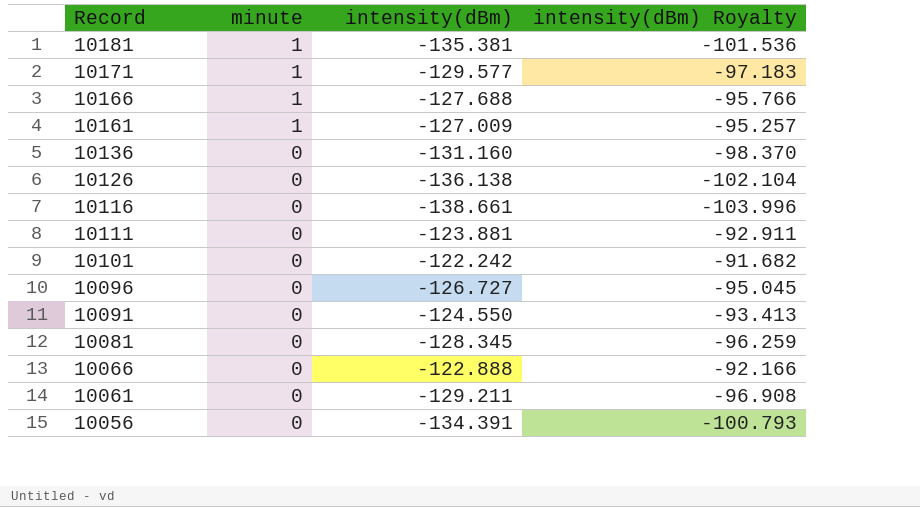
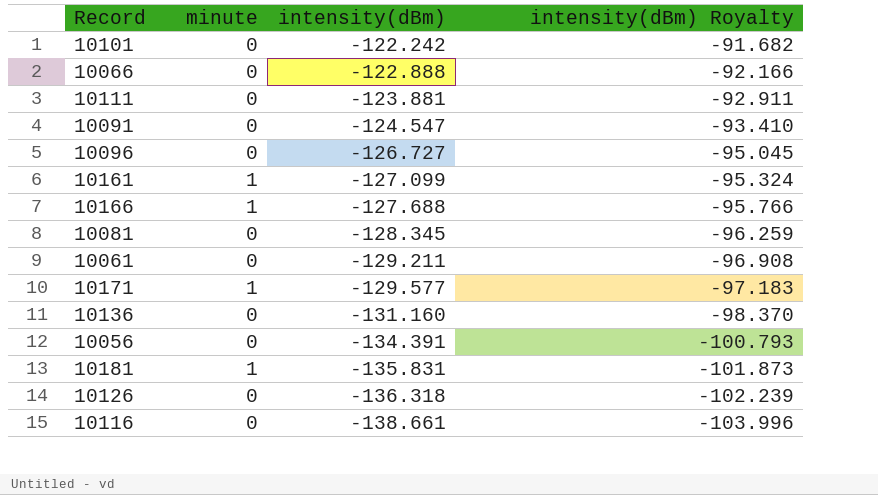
row order: Record descending -> intensity(dBm) descending
10091 | intensity(dBm): -124.550 -> -124.547
10091 | intensity(dBm) Royalty: -93.413 -> -93.410
10161 | intensity(dBm): -127.009 -> -127.099
10161 | intensity(dBm) Royalty: -95.257 -> -95.324
10181 | intensity(dBm): -135.381 -> -135.831
10181 | intensity(dBm) Royalty: -101.536 -> -101.873
10126 | intensity(dBm): -136.138 -> -136.318
10126 | intensity(dBm) Royalty: -102.104 -> -102.239

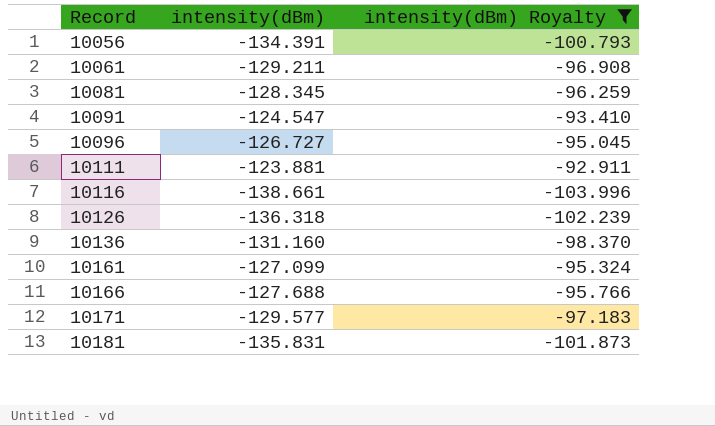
filter: none -> intensity(dBm) Royalty <= -92.911
row order: intensity(dBm) descending -> Record ascending
column minute | position: 2 -> none

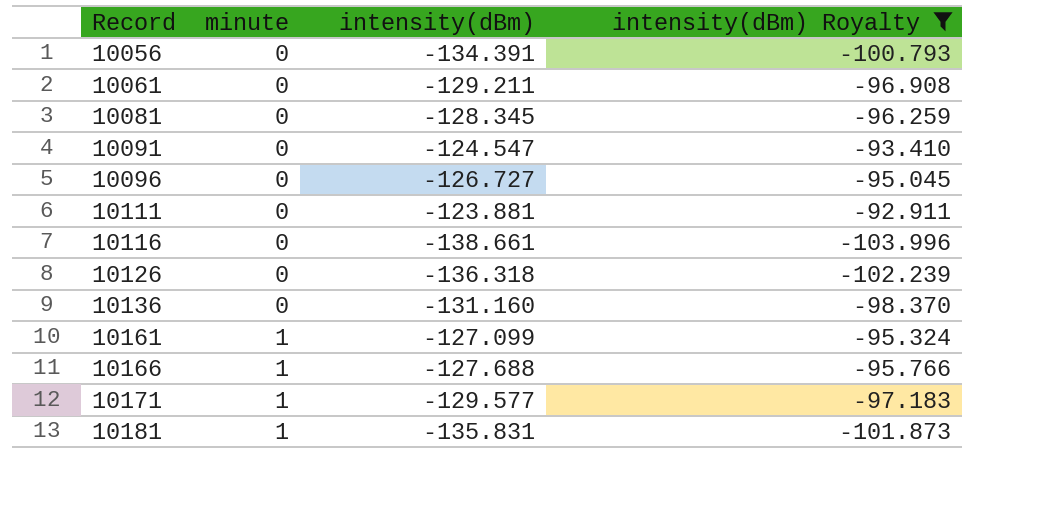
column minute | position: none -> 2

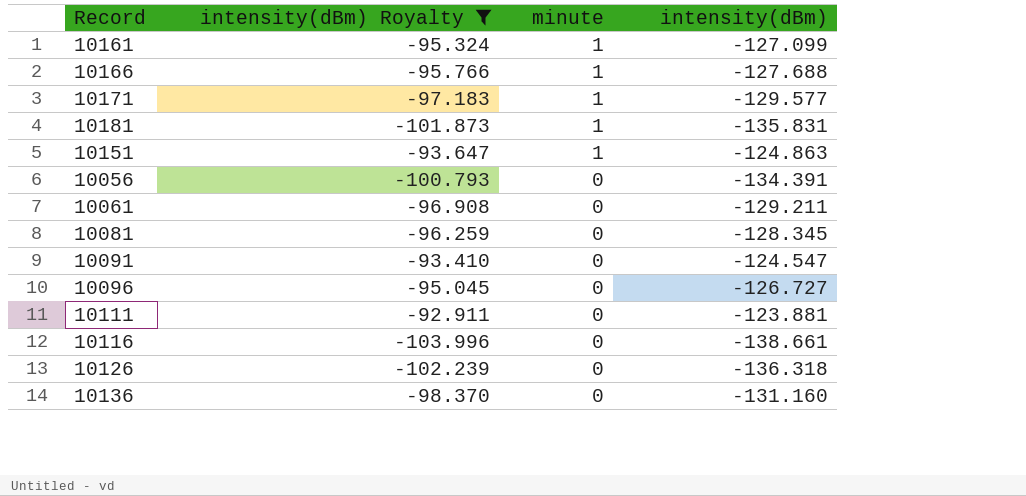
row order: Record ascending -> minute descending
column intensity(dBm) Royalty | position: 4 -> 2
row 10151: none -> -93.647 | 1 | -124.863

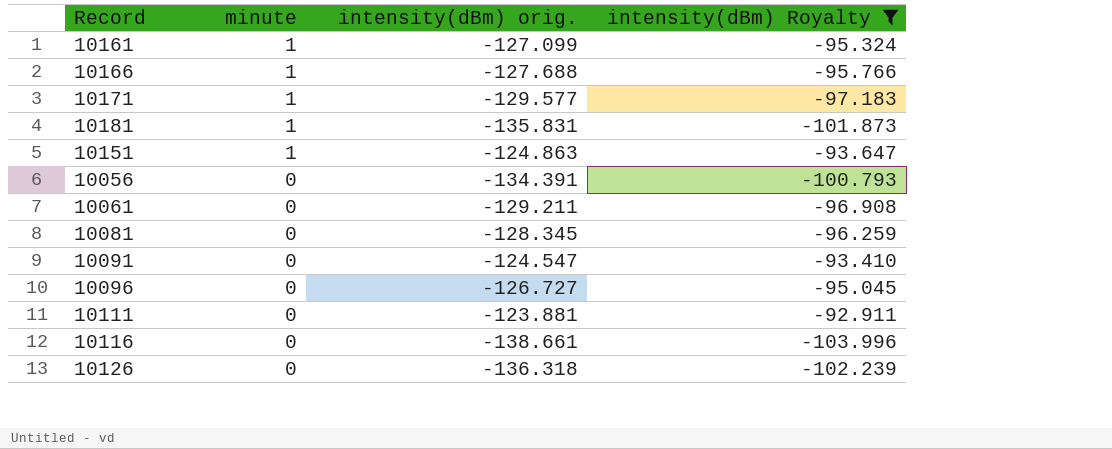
column name: intensity(dBm) -> intensity(dBm) orig.
column intensity(dBm) Royalty | position: 2 -> 4
row 10136: -98.370 | 0 | -131.160 -> none

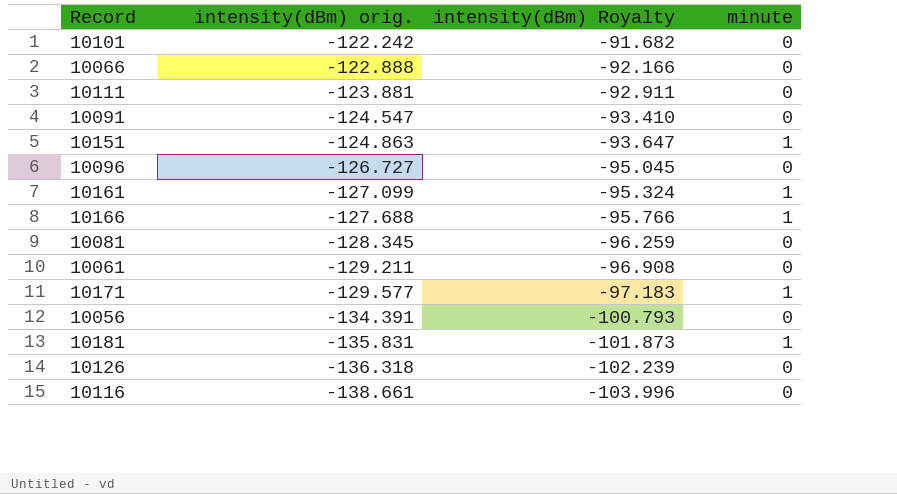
filter: intensity(dBm) Royalty <= -92.911 -> none
row order: minute descending -> intensity(dBm) orig. descending
column minute | position: 2 -> 4

